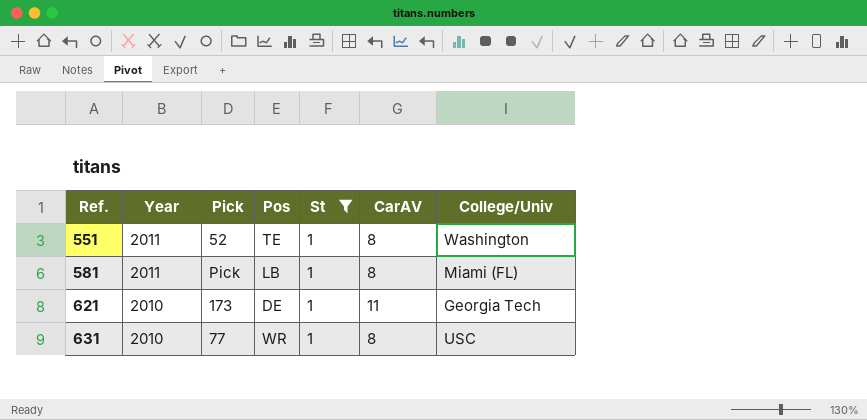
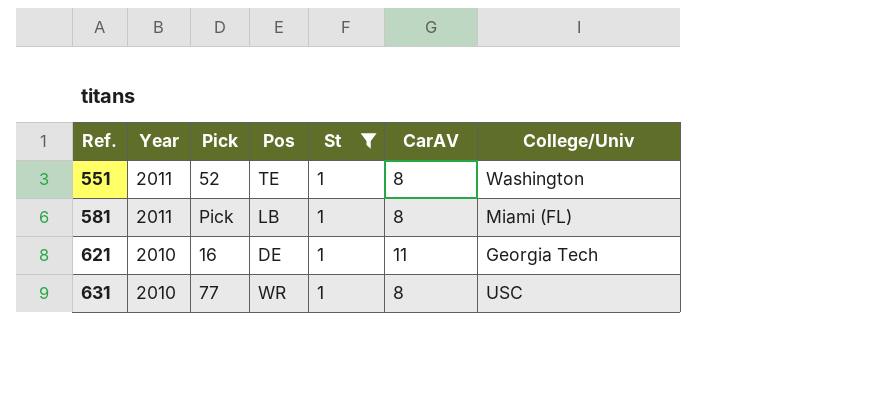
621 | Pick: 173 -> 16

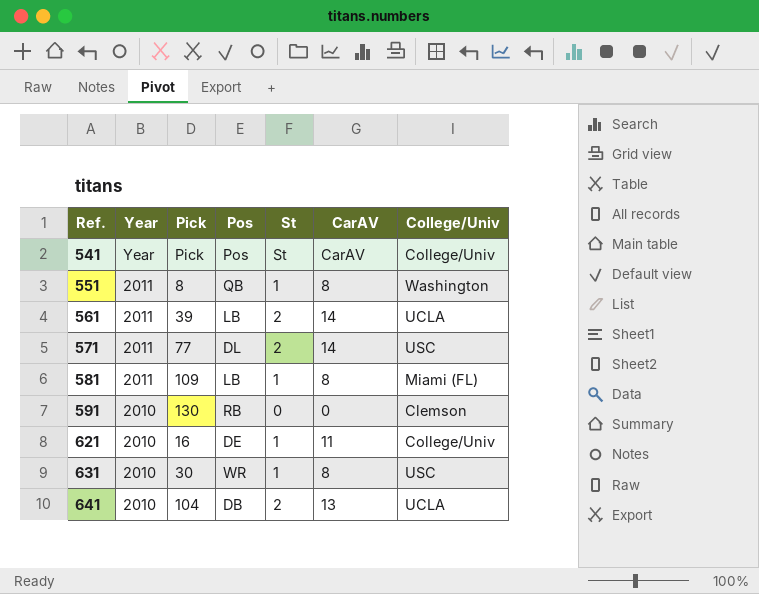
filter: St = 1 -> none
551 | Pick: 52 -> 8
551 | Pos: TE -> QB
581 | Pick: Pick -> 109
621 | College/Univ: Georgia Tech -> College/Univ
631 | Pick: 77 -> 30

